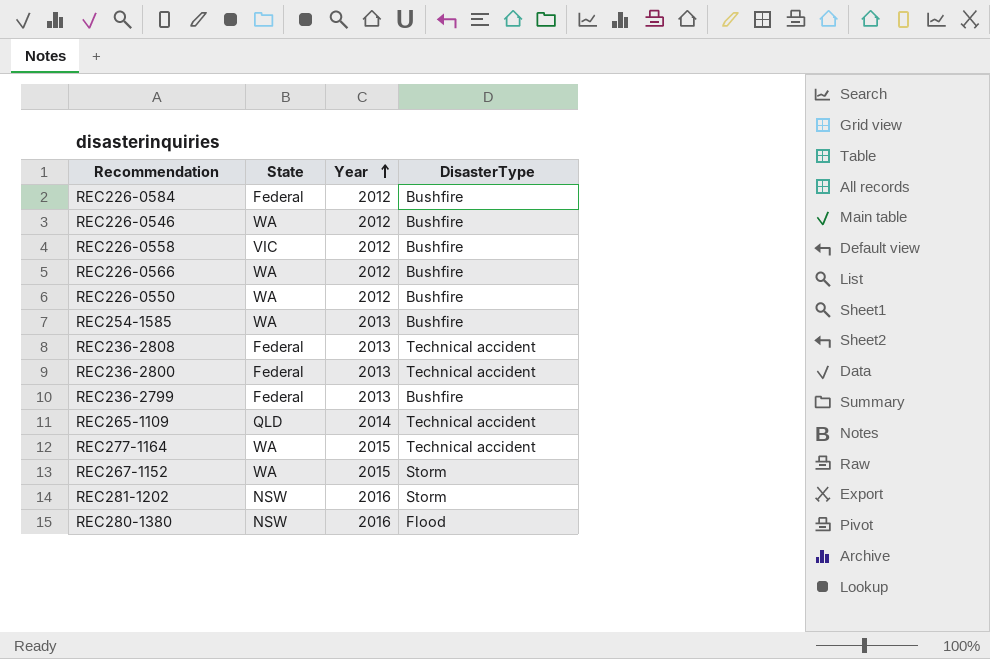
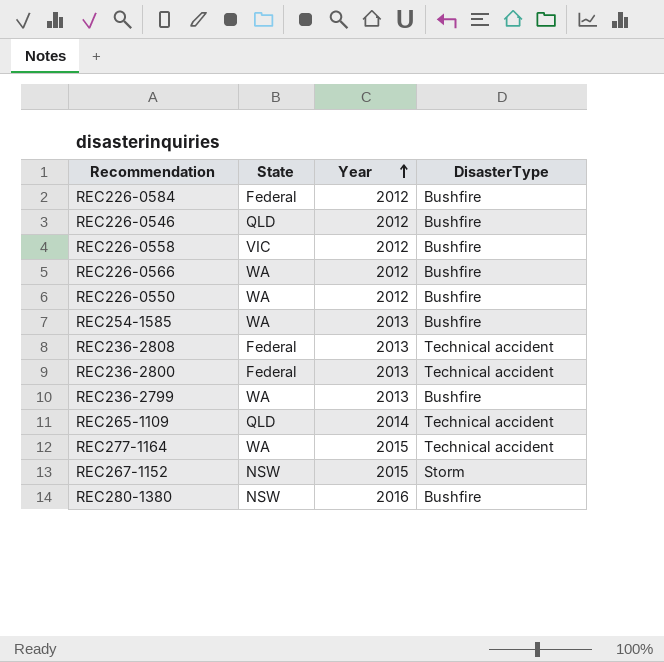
row REC281-1202: NSW | 2016 | Storm -> none
REC226-0546 | State: WA -> QLD
REC236-2799 | State: Federal -> WA
REC267-1152 | State: WA -> NSW
REC280-1380 | DisasterType: Flood -> Bushfire

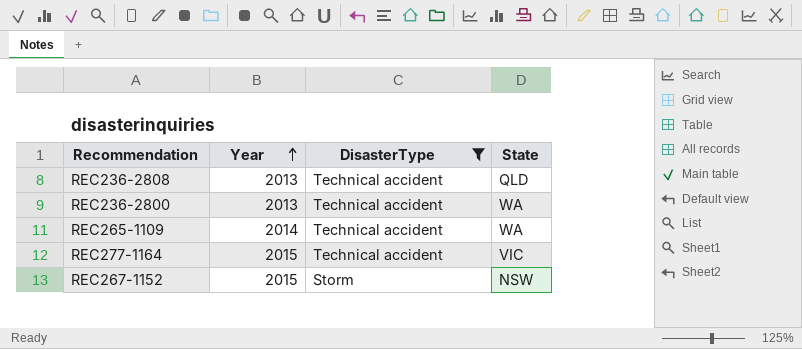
filter: none -> DisasterType != Bushfire
column State | position: 2 -> 4
REC236-2808 | State: Federal -> QLD
REC236-2800 | State: Federal -> WA
REC265-1109 | State: QLD -> WA
REC277-1164 | State: WA -> VIC

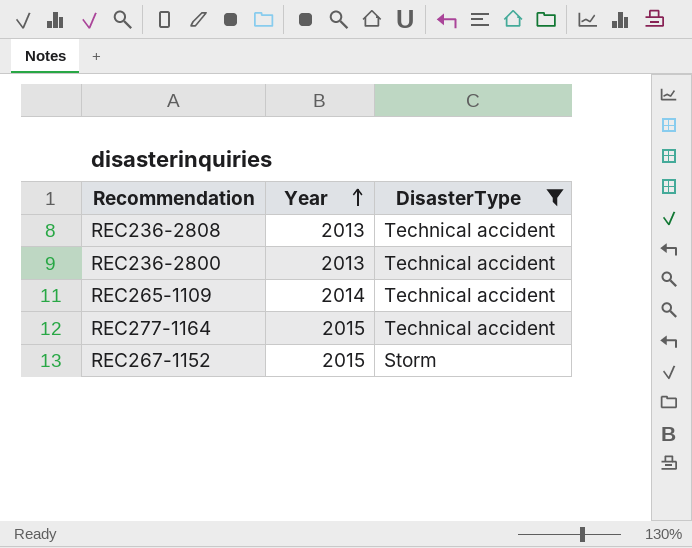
column State | position: 4 -> none

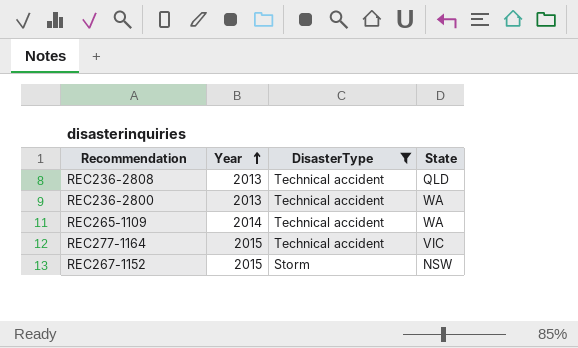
column State | position: none -> 4

